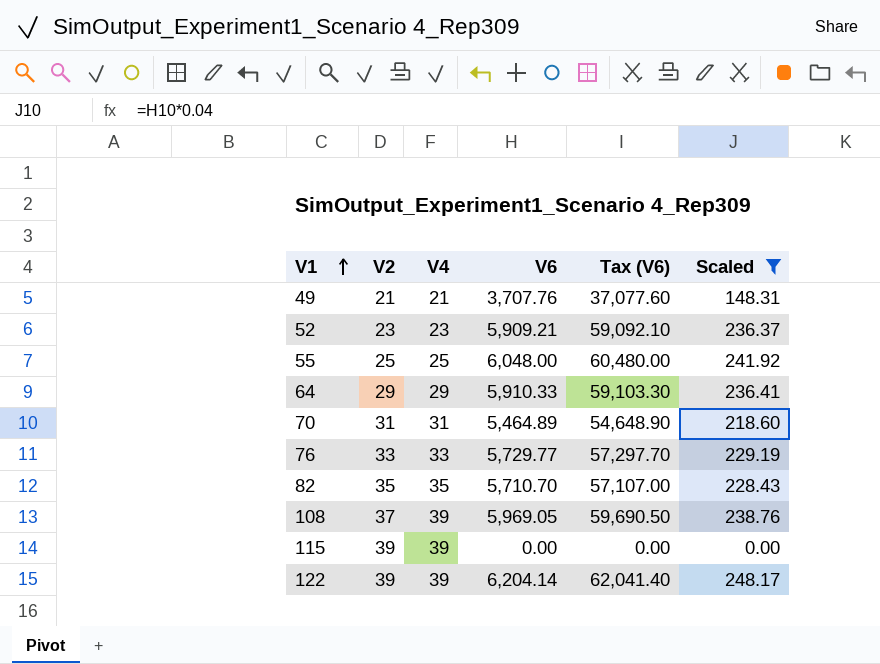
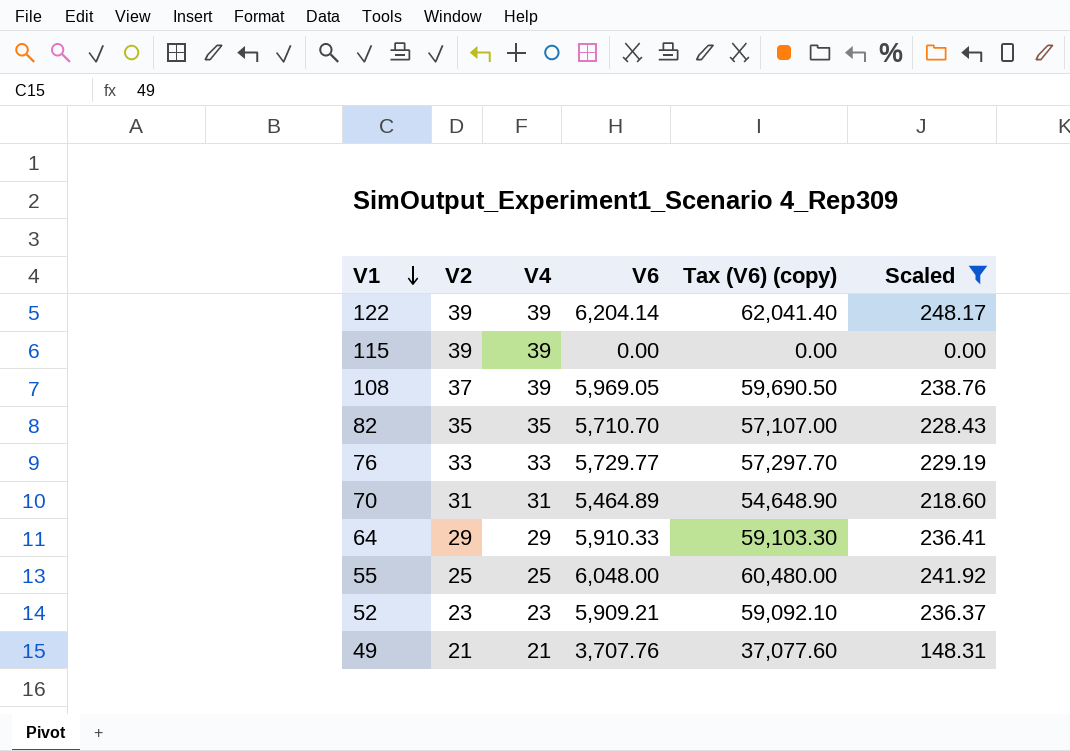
row order: V1 ascending -> V1 descending
column name: Tax (V6) -> Tax (V6) (copy)

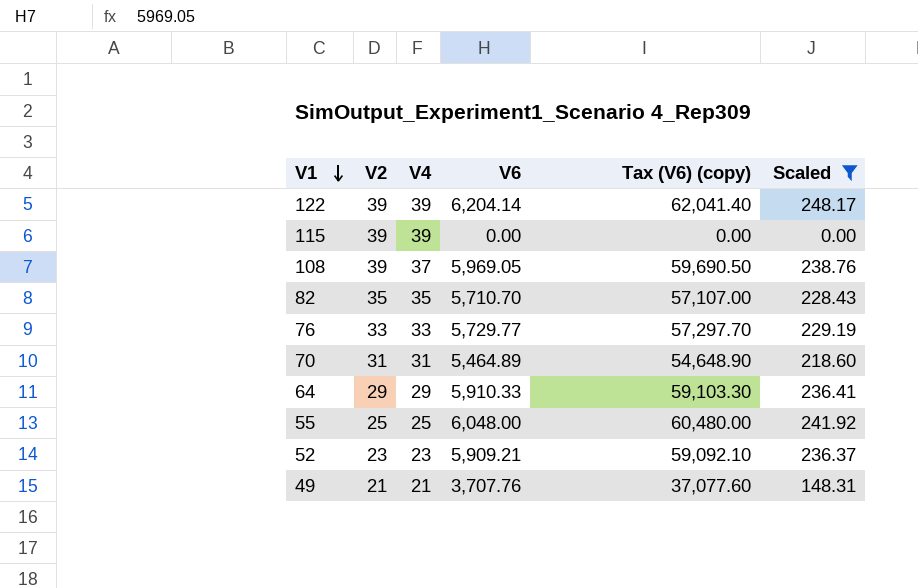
108 | V2: 37 -> 39
108 | V4: 39 -> 37

